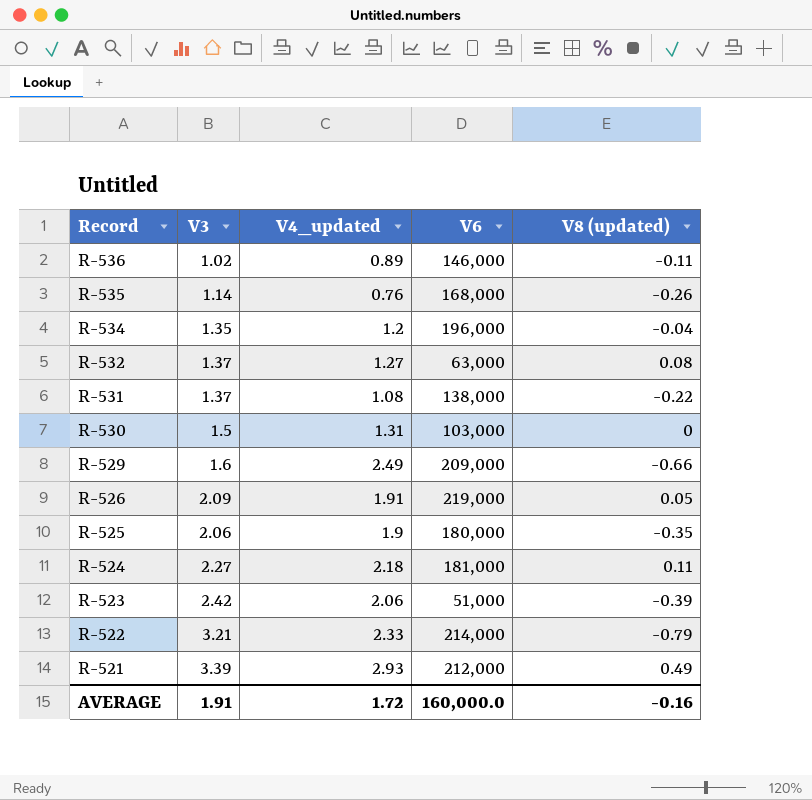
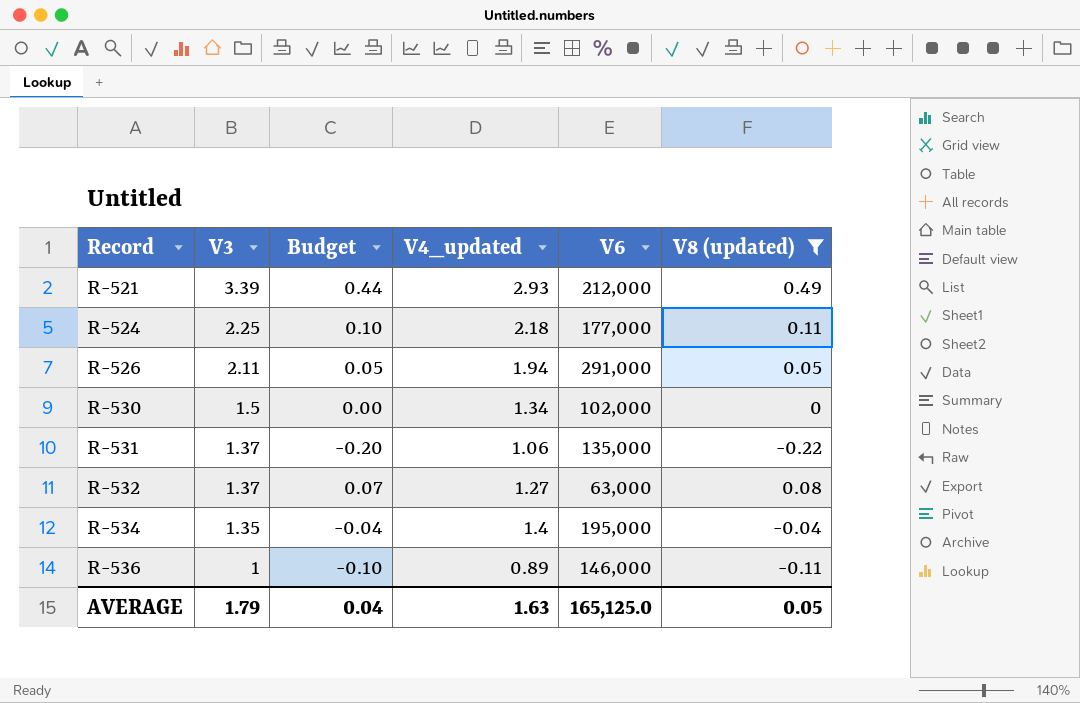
filter: none -> V8 (updated) >= -0.22
row order: Record descending -> Record ascending
column Budget | formula: none -> [V8 (updated)] * 0.9
R-524 | V3: 2.27 -> 2.25
R-524 | V6: 181,000 -> 177,000
R-526 | V3: 2.09 -> 2.11
R-526 | V4_updated: 1.91 -> 1.94
R-526 | V6: 219,000 -> 291,000
R-530 | V4_updated: 1.31 -> 1.34
R-530 | V6: 103,000 -> 102,000
R-531 | V4_updated: 1.08 -> 1.06
R-531 | V6: 138,000 -> 135,000
R-534 | V4_updated: 1.2 -> 1.4
R-534 | V6: 196,000 -> 195,000
R-536 | V3: 1.02 -> 1
AVERAGE | V3: 1.91 -> 1.79
AVERAGE | V4_updated: 1.72 -> 1.63
AVERAGE | V6: 160,000.0 -> 165,125.0
AVERAGE | V8 (updated): -0.16 -> 0.05

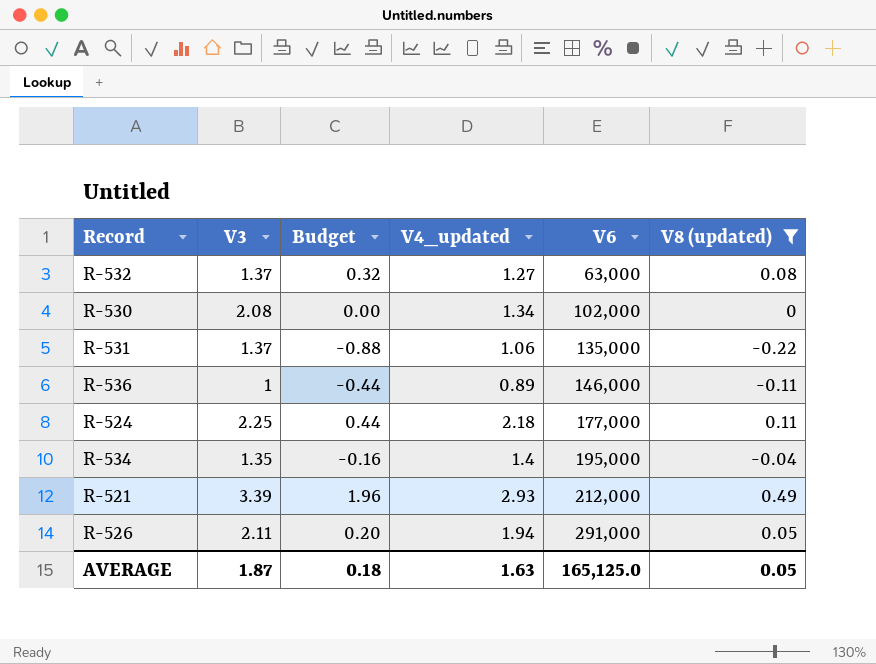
row order: Record ascending -> V6 ascending
column Budget | formula: [V8 (updated)] * 0.9 -> [V8 (updated)] * 4
R-530 | V3: 1.5 -> 2.08
AVERAGE | V3: 1.79 -> 1.87
AVERAGE | Budget: 0.04 -> 0.18

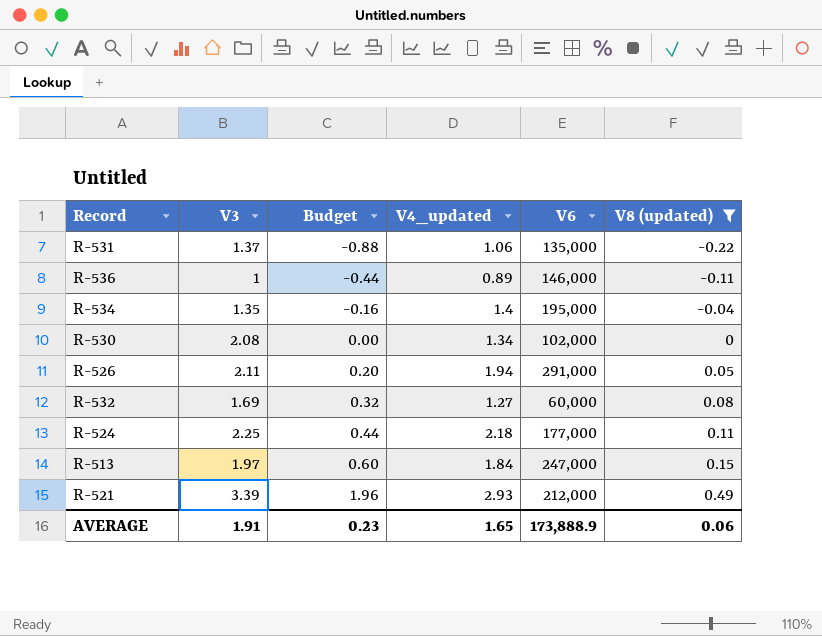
row order: V6 ascending -> Budget ascending
R-532 | V3: 1.37 -> 1.69
R-532 | V6: 63,000 -> 60,000
row R-513: none -> 1.97 | 0.60 | 1.84 | 247,000 | 0.15
AVERAGE | V3: 1.87 -> 1.91
AVERAGE | Budget: 0.18 -> 0.23
AVERAGE | V4_updated: 1.63 -> 1.65
AVERAGE | V6: 165,125.0 -> 173,888.9
AVERAGE | V8 (updated): 0.05 -> 0.06

